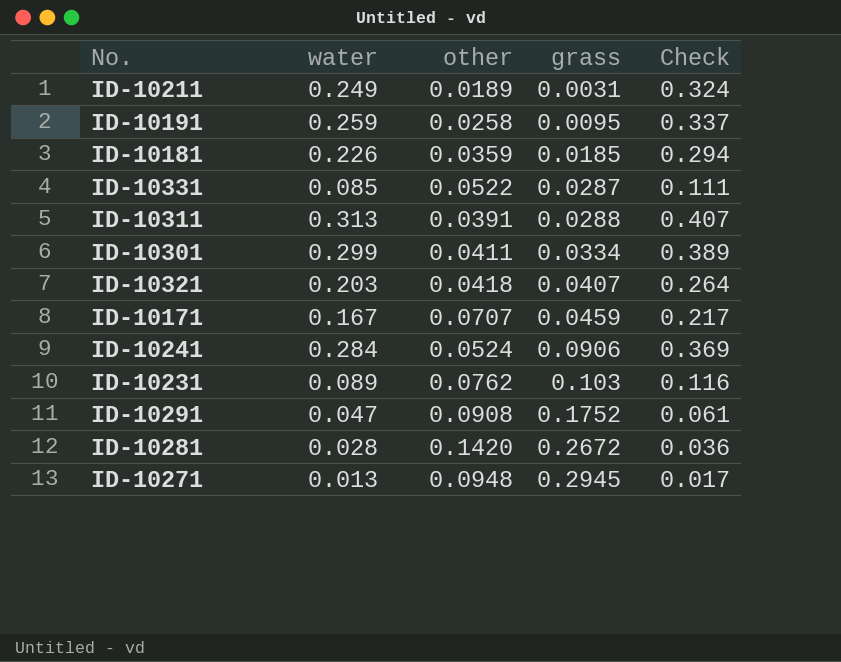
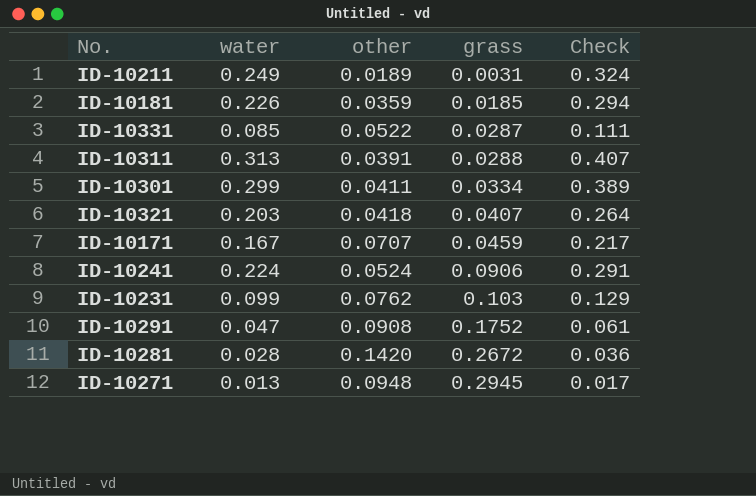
row ID-10191: 0.259 | 0.0258 | 0.0095 | 0.337 -> none
ID-10241 | water: 0.284 -> 0.224
ID-10241 | Check: 0.369 -> 0.291
ID-10231 | water: 0.089 -> 0.099
ID-10231 | Check: 0.116 -> 0.129

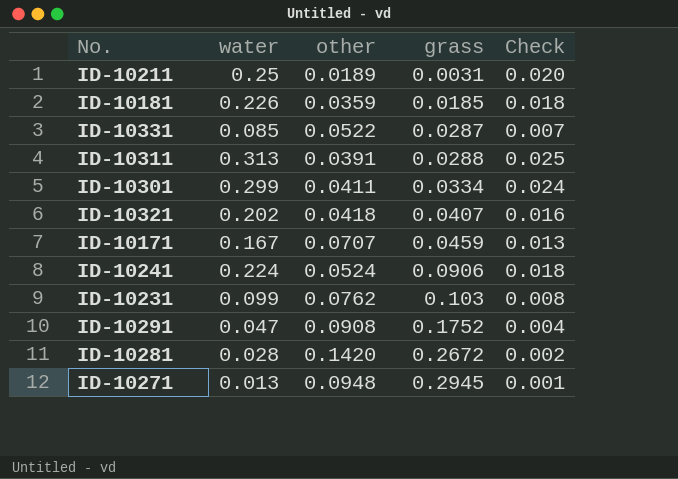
column Check | formula: [water] * 1.3 -> [water] * 0.08
ID-10211 | water: 0.249 -> 0.25
ID-10321 | water: 0.203 -> 0.202

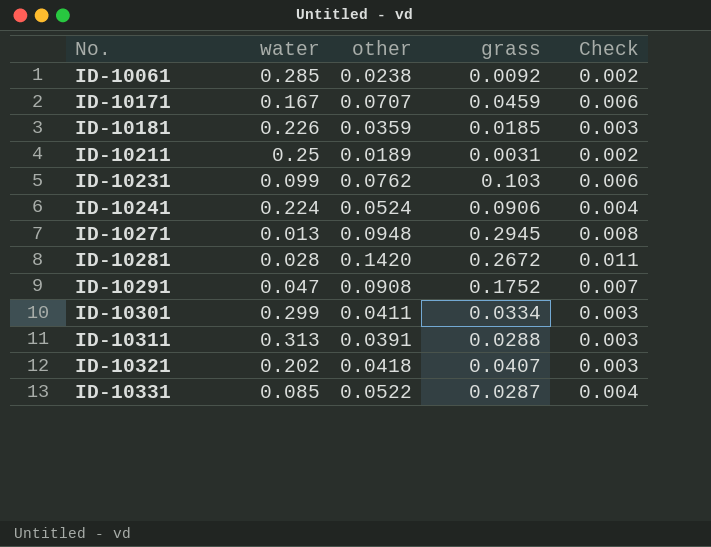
row order: grass ascending -> No. ascending
column Check | formula: [water] * 0.08 -> [other] * 0.08
row ID-10061: none -> 0.285 | 0.0238 | 0.0092 | 0.002

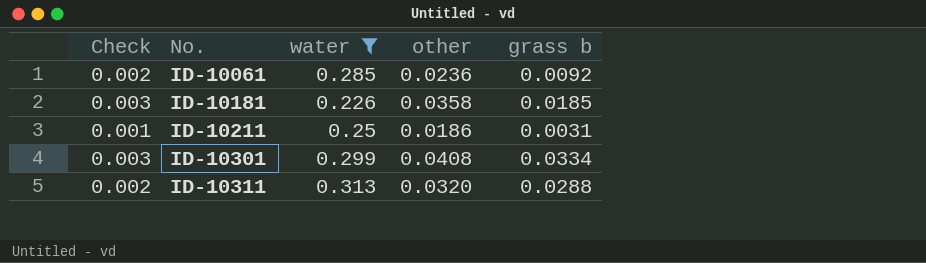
filter: none -> water >= 0.226
column Check | formula: [other] * 0.08 -> [other] * 0.07
column Check | position: 5 -> 1
column name: grass -> grass b
ID-10061 | other: 0.0238 -> 0.0236
ID-10181 | other: 0.0359 -> 0.0358
ID-10211 | other: 0.0189 -> 0.0186
ID-10301 | other: 0.0411 -> 0.0408
ID-10311 | other: 0.0391 -> 0.0320

